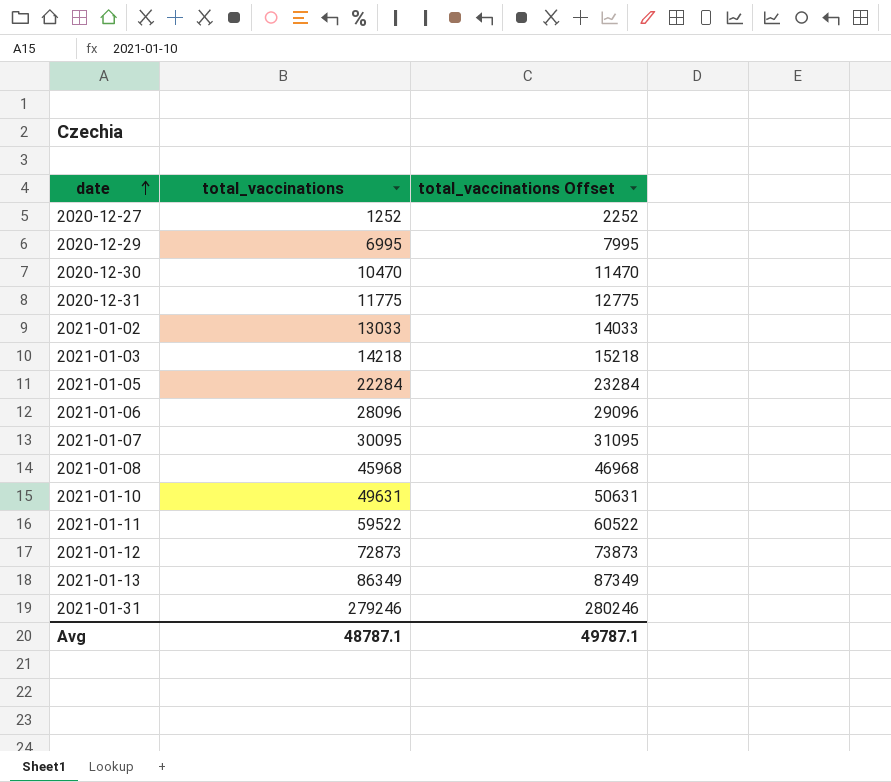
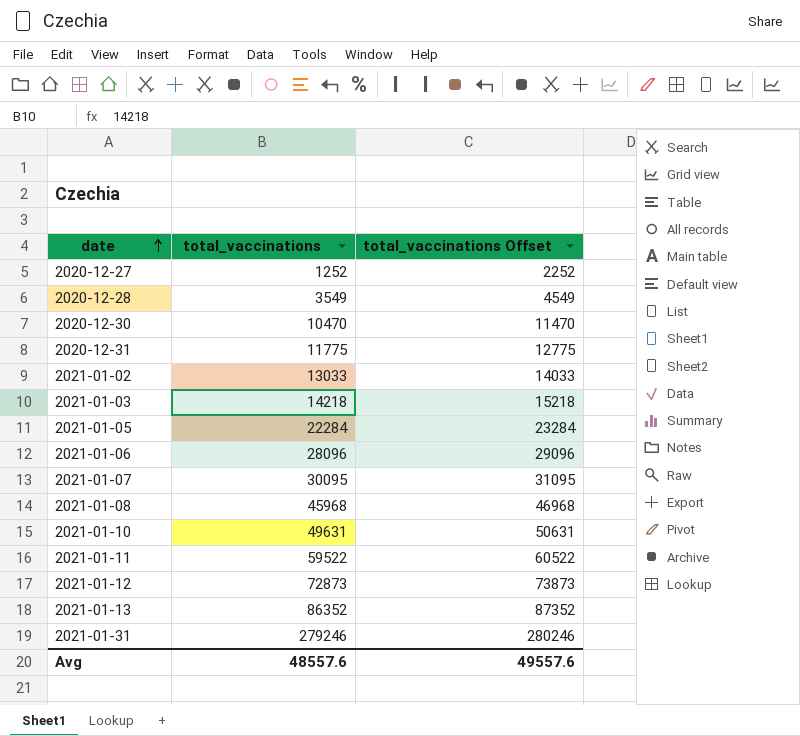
row 2020-12-29: 6995 | 7995 -> none
row 2020-12-28: none -> 3549 | 4549
2021-01-13 | total_vaccinations: 86349 -> 86352
2021-01-13 | total_vaccinations Offset: 87349 -> 87352
Avg | total_vaccinations: 48787.1 -> 48557.6
Avg | total_vaccinations Offset: 49787.1 -> 49557.6

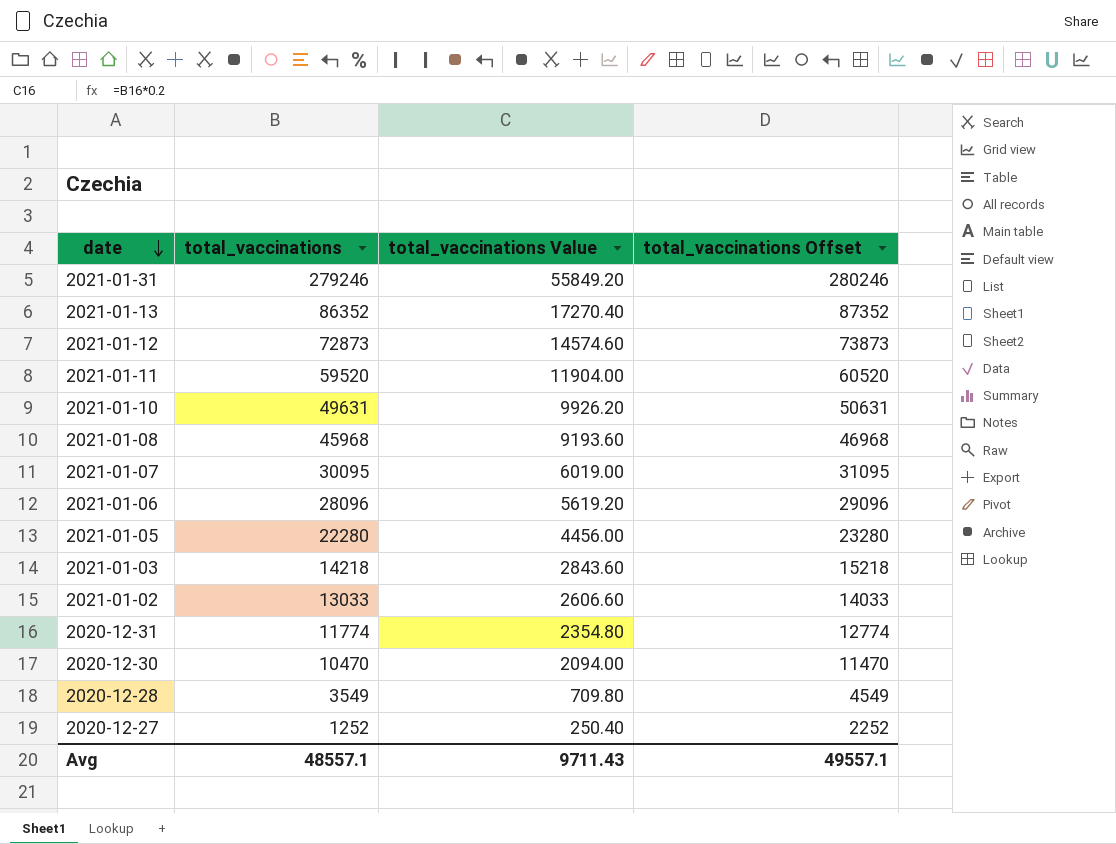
row order: date ascending -> date descending
column total_vaccinations Value | formula: none -> [total_vaccinations] * 0.2
2021-01-11 | total_vaccinations: 59522 -> 59520
2021-01-11 | total_vaccinations Offset: 60522 -> 60520
2021-01-05 | total_vaccinations: 22284 -> 22280
2021-01-05 | total_vaccinations Offset: 23284 -> 23280
2020-12-31 | total_vaccinations: 11775 -> 11774
2020-12-31 | total_vaccinations Offset: 12775 -> 12774
Avg | total_vaccinations: 48557.6 -> 48557.1
Avg | total_vaccinations Offset: 49557.6 -> 49557.1

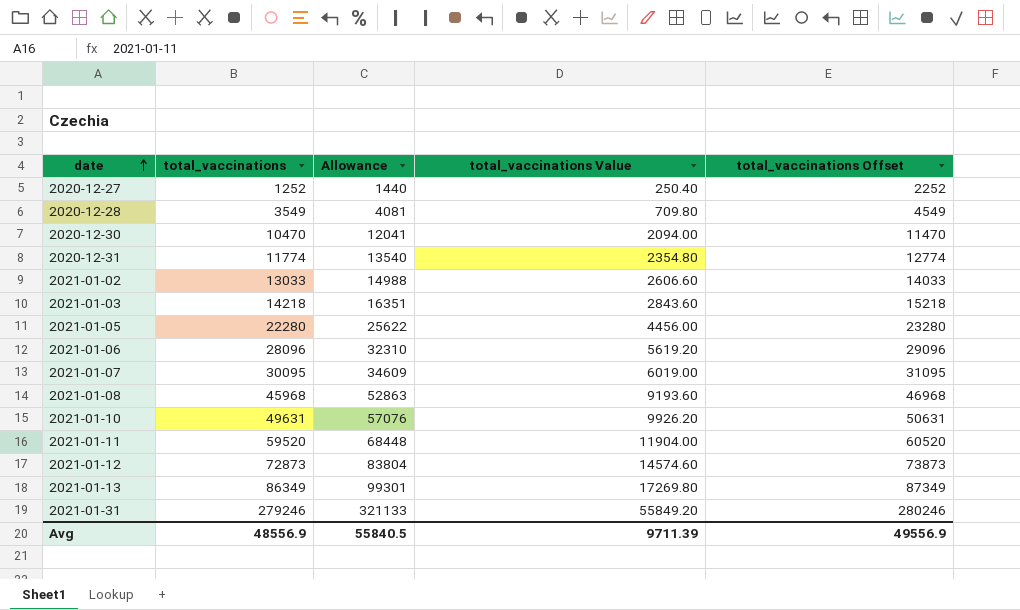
row order: date descending -> date ascending
column Allowance | formula: none -> [total_vaccinations] * 1.15
2021-01-13 | total_vaccinations: 86352 -> 86349
2021-01-13 | total_vaccinations Value: 17270.40 -> 17269.80
2021-01-13 | total_vaccinations Offset: 87352 -> 87349
Avg | total_vaccinations: 48557.1 -> 48556.9
Avg | total_vaccinations Value: 9711.43 -> 9711.39
Avg | total_vaccinations Offset: 49557.1 -> 49556.9

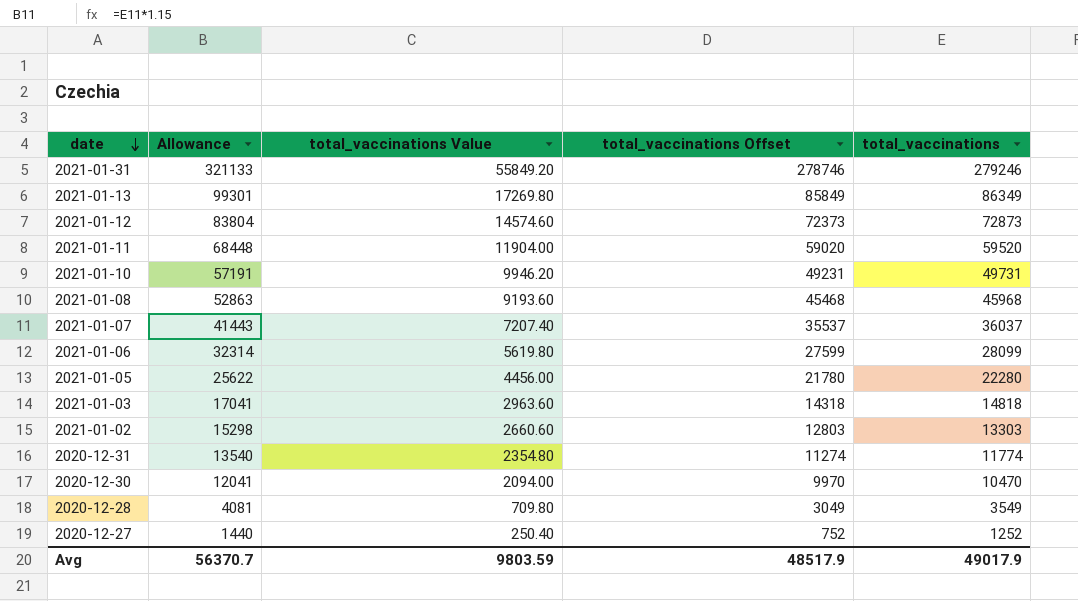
row order: date ascending -> date descending
column total_vaccinations Offset | formula: [total_vaccinations] + 1000 -> [total_vaccinations] - 500
column total_vaccinations | position: 2 -> 5
2021-01-10 | Allowance: 57076 -> 57191
2021-01-10 | total_vaccinations Value: 9926.20 -> 9946.20
2021-01-10 | total_vaccinations: 49631 -> 49731
2021-01-07 | Allowance: 34609 -> 41443
2021-01-07 | total_vaccinations Value: 6019.00 -> 7207.40
2021-01-07 | total_vaccinations: 30095 -> 36037
2021-01-06 | Allowance: 32310 -> 32314
2021-01-06 | total_vaccinations Value: 5619.20 -> 5619.80
2021-01-06 | total_vaccinations: 28096 -> 28099
2021-01-03 | Allowance: 16351 -> 17041
2021-01-03 | total_vaccinations Value: 2843.60 -> 2963.60
2021-01-03 | total_vaccinations: 14218 -> 14818
2021-01-02 | Allowance: 14988 -> 15298
2021-01-02 | total_vaccinations Value: 2606.60 -> 2660.60
2021-01-02 | total_vaccinations: 13033 -> 13303
Avg | Allowance: 55840.5 -> 56370.7
Avg | total_vaccinations Value: 9711.39 -> 9803.59
Avg | total_vaccinations Offset: 49556.9 -> 48517.9
Avg | total_vaccinations: 48556.9 -> 49017.9

